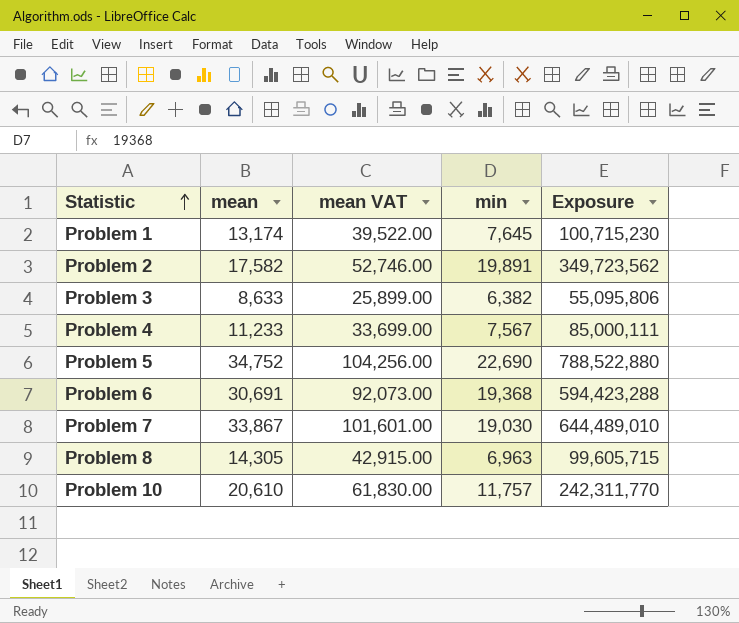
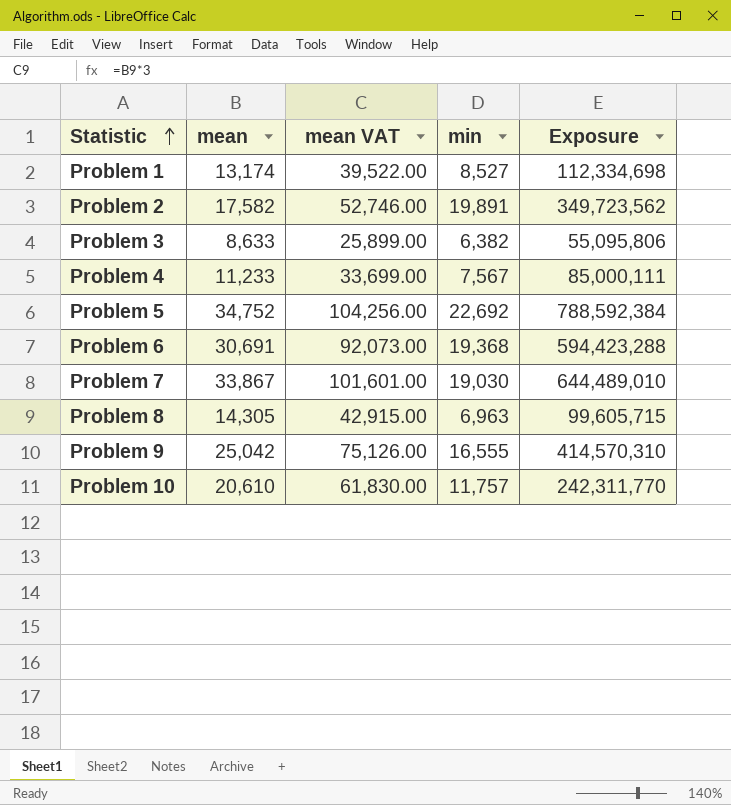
Problem 1 | min: 7,645 -> 8,527
Problem 1 | Exposure: 100,715,230 -> 112,334,698
Problem 5 | min: 22,690 -> 22,692
Problem 5 | Exposure: 788,522,880 -> 788,592,384
row Problem 9: none -> 25,042 | 75,126.00 | 16,555 | 414,570,310

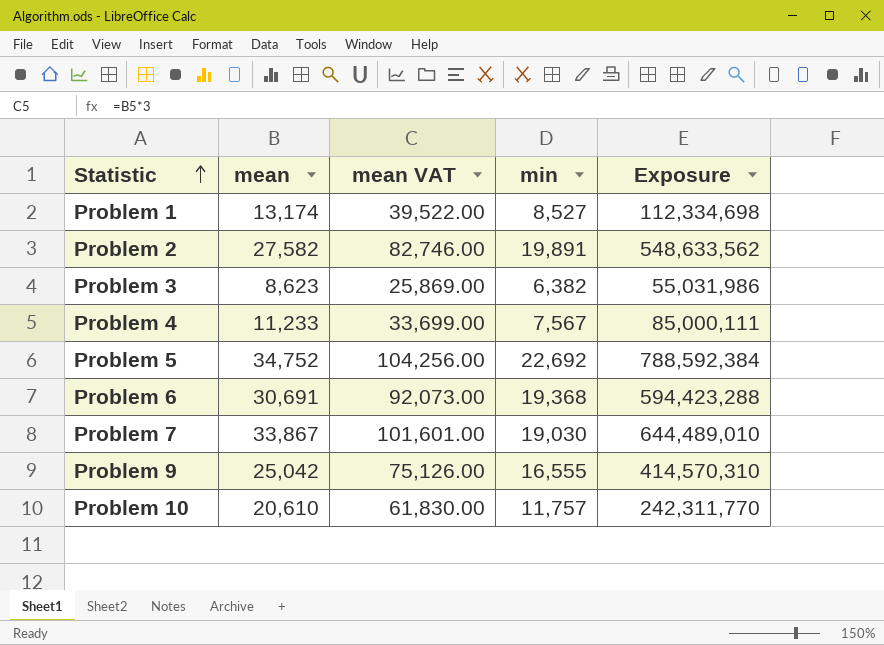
row Problem 8: 14,305 | 42,915.00 | 6,963 | 99,605,715 -> none
Problem 2 | mean: 17,582 -> 27,582
Problem 2 | mean VAT: 52,746.00 -> 82,746.00
Problem 2 | Exposure: 349,723,562 -> 548,633,562
Problem 3 | mean: 8,633 -> 8,623
Problem 3 | mean VAT: 25,899.00 -> 25,869.00
Problem 3 | Exposure: 55,095,806 -> 55,031,986

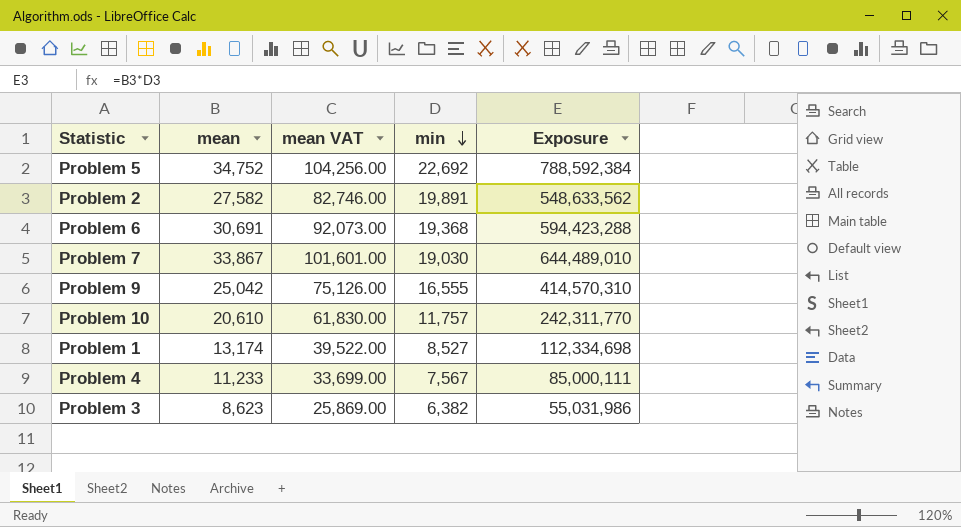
row order: Statistic ascending -> min descending

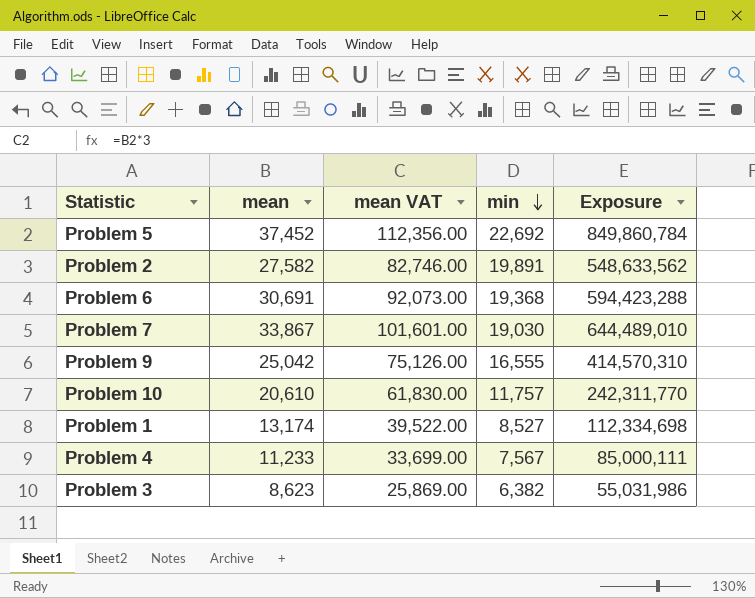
Problem 5 | mean: 34,752 -> 37,452
Problem 5 | mean VAT: 104,256.00 -> 112,356.00
Problem 5 | Exposure: 788,592,384 -> 849,860,784

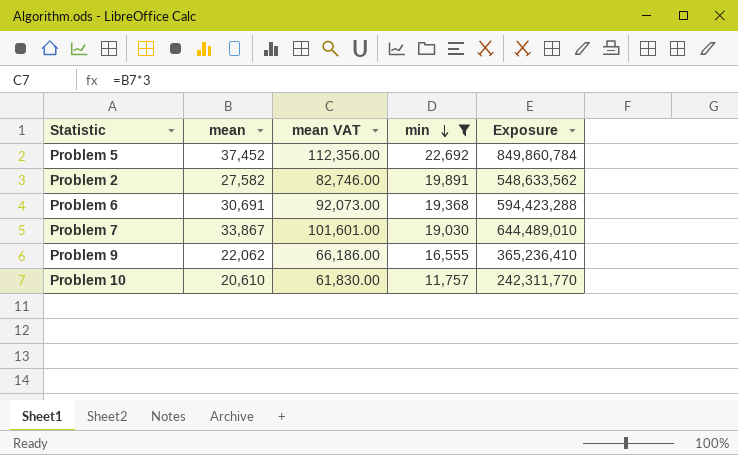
filter: none -> min >= 11,757
Problem 9 | mean: 25,042 -> 22,062
Problem 9 | mean VAT: 75,126.00 -> 66,186.00
Problem 9 | Exposure: 414,570,310 -> 365,236,410

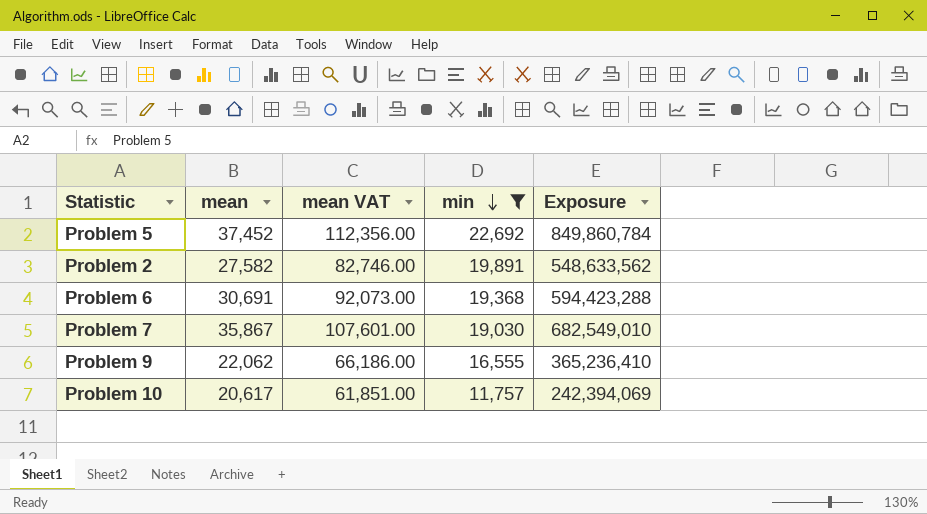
Problem 7 | mean: 33,867 -> 35,867
Problem 7 | mean VAT: 101,601.00 -> 107,601.00
Problem 7 | Exposure: 644,489,010 -> 682,549,010
Problem 10 | mean: 20,610 -> 20,617
Problem 10 | mean VAT: 61,830.00 -> 61,851.00
Problem 10 | Exposure: 242,311,770 -> 242,394,069

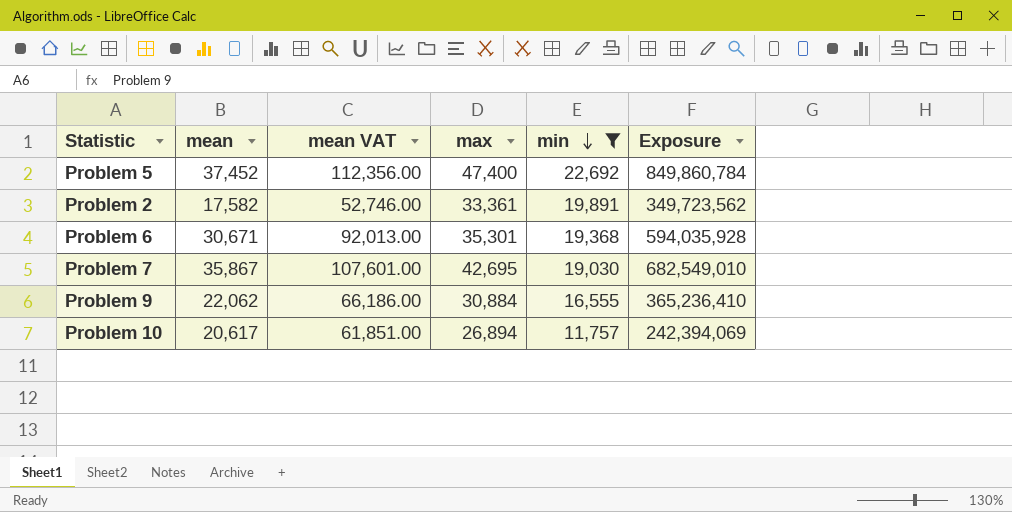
column max | position: none -> 4
Problem 2 | mean: 27,582 -> 17,582
Problem 2 | mean VAT: 82,746.00 -> 52,746.00
Problem 2 | Exposure: 548,633,562 -> 349,723,562
Problem 6 | mean: 30,691 -> 30,671
Problem 6 | mean VAT: 92,073.00 -> 92,013.00
Problem 6 | Exposure: 594,423,288 -> 594,035,928

